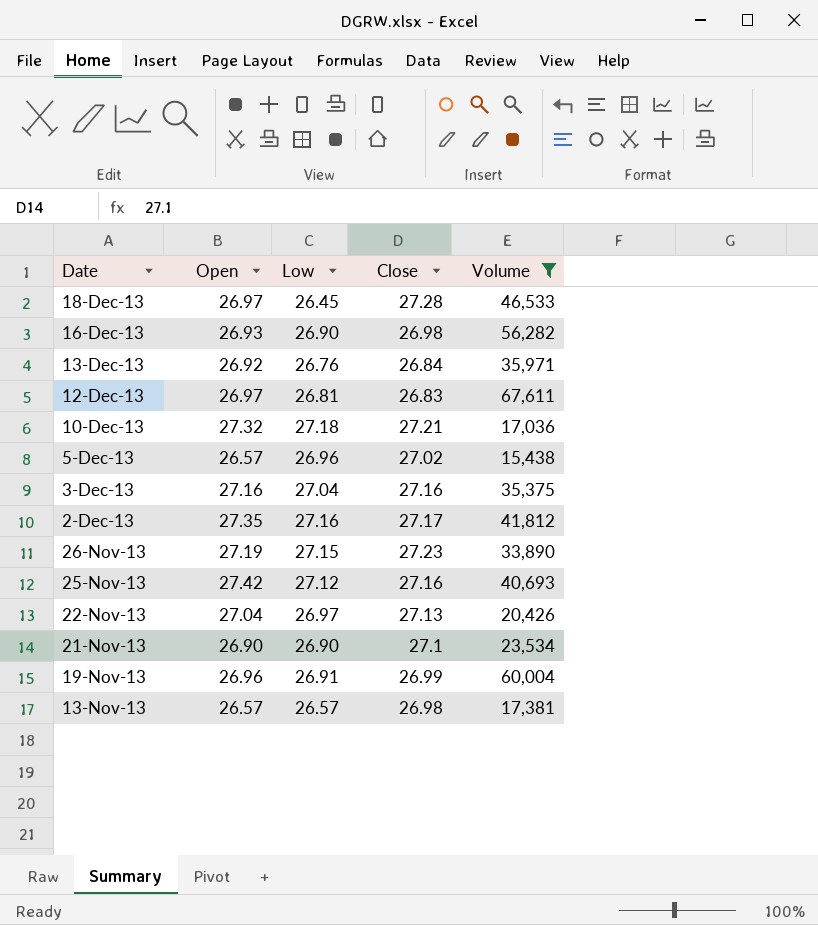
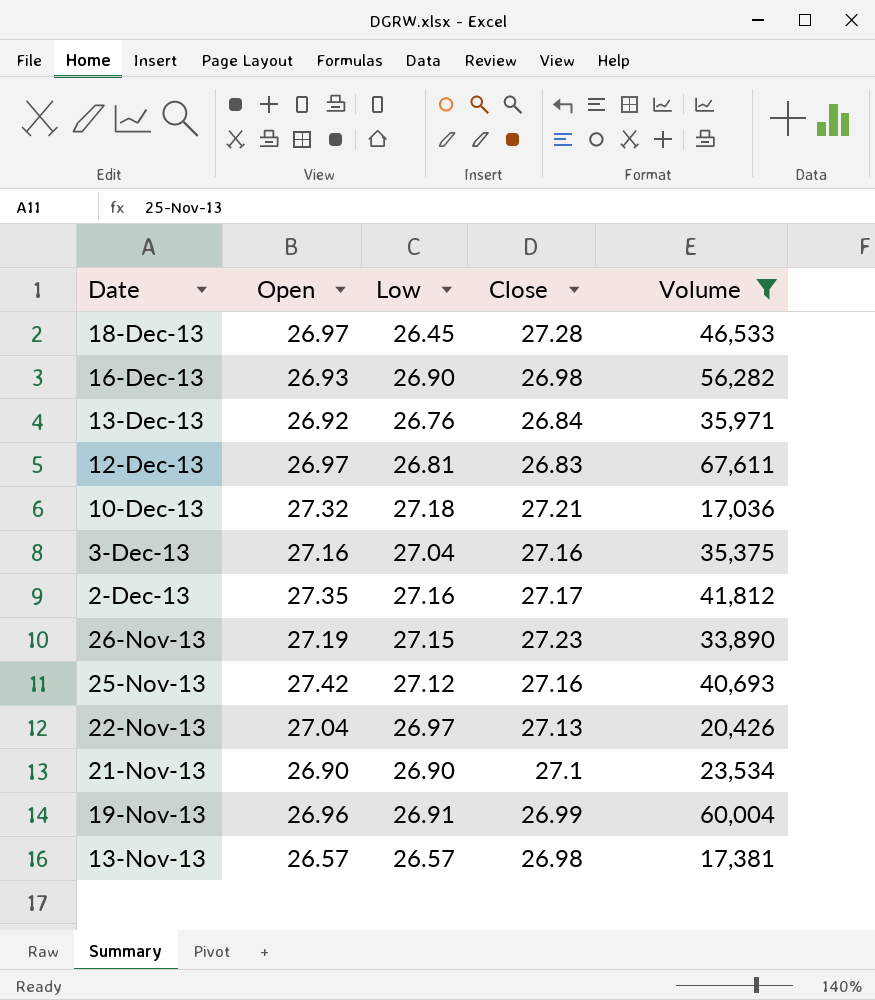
row 5-Dec-13: 26.57 | 26.96 | 27.02 | 15,438 -> none

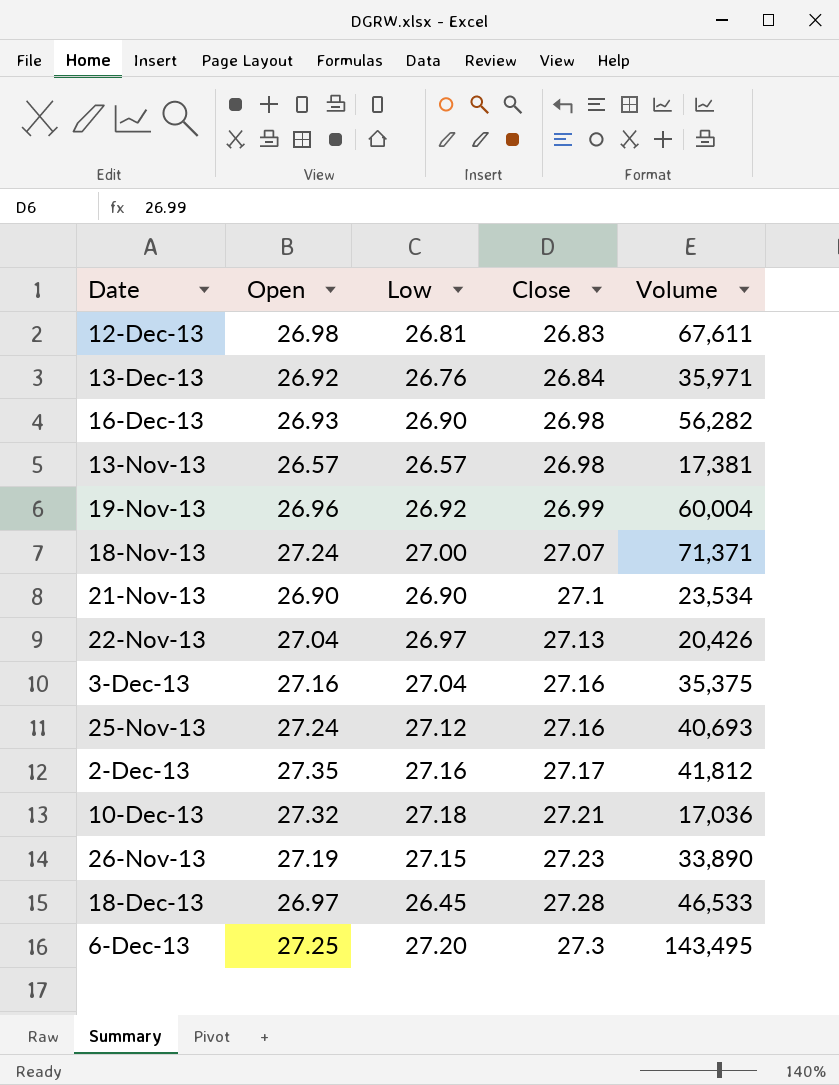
filter: Volume <= 67,611 -> none
row order: Date descending -> Close ascending
12-Dec-13 | Open: 26.97 -> 26.98
19-Nov-13 | Low: 26.91 -> 26.92
25-Nov-13 | Open: 27.42 -> 27.24

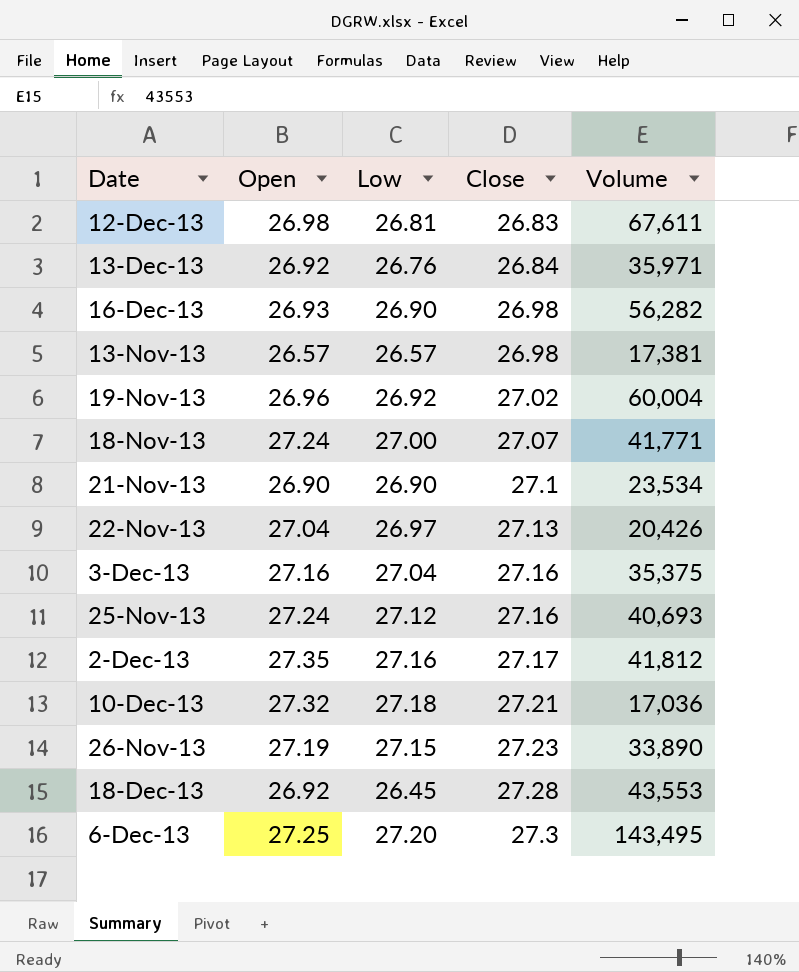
19-Nov-13 | Close: 26.99 -> 27.02
18-Nov-13 | Volume: 71,371 -> 41,771
18-Dec-13 | Open: 26.97 -> 26.92
18-Dec-13 | Volume: 46,533 -> 43,553

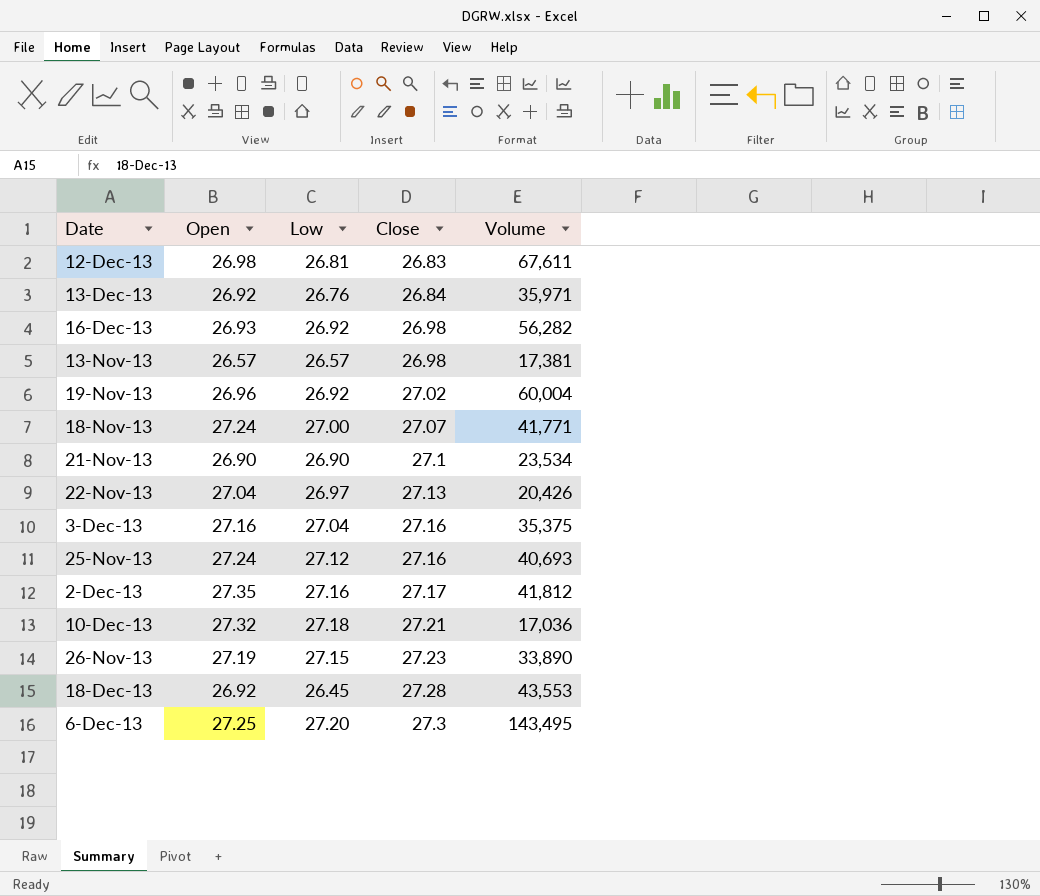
16-Dec-13 | Low: 26.90 -> 26.92

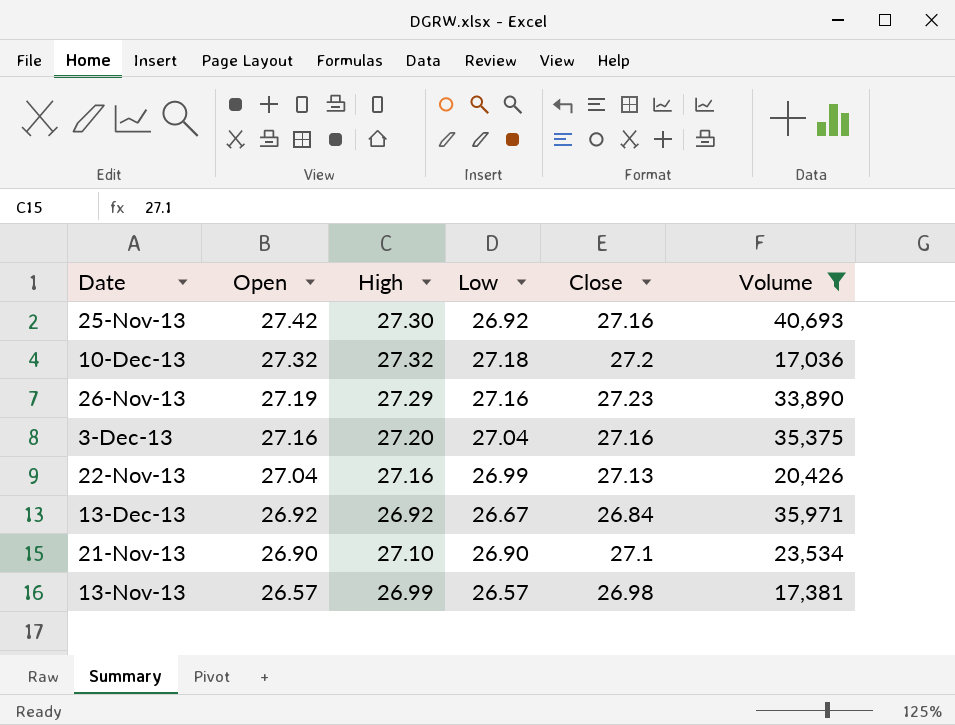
filter: none -> Volume <= 40,693
row order: Close ascending -> Open descending
column High | position: none -> 3
25-Nov-13 | Open: 27.24 -> 27.42
25-Nov-13 | Low: 27.12 -> 26.92
10-Dec-13 | Close: 27.21 -> 27.2
26-Nov-13 | Low: 27.15 -> 27.16
22-Nov-13 | Low: 26.97 -> 26.99
13-Dec-13 | Low: 26.76 -> 26.67

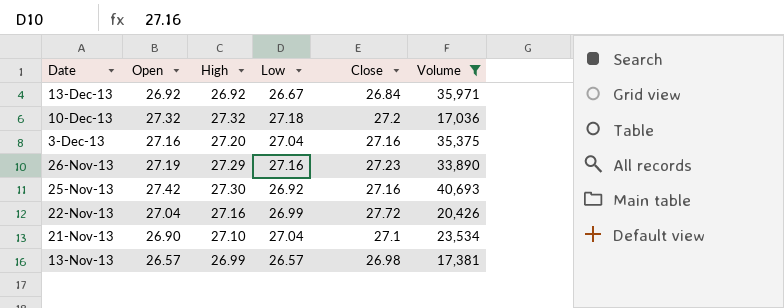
row order: Open descending -> Date descending
22-Nov-13 | Close: 27.13 -> 27.72
21-Nov-13 | Low: 26.90 -> 27.04

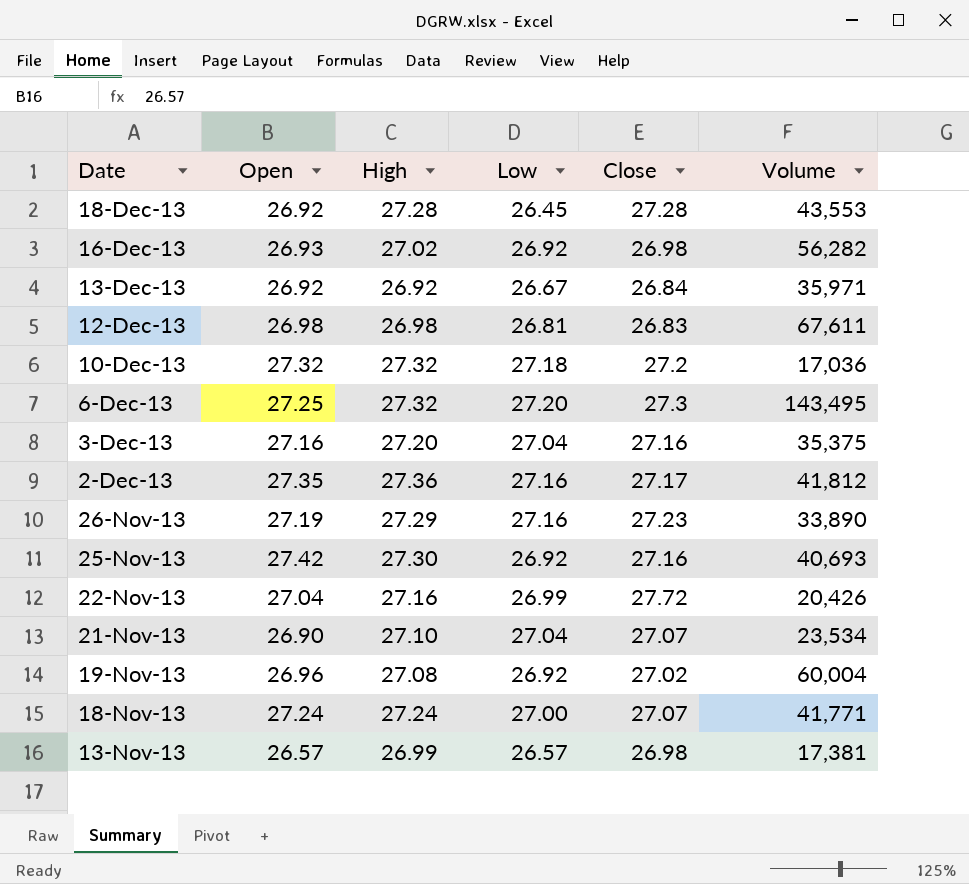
filter: Volume <= 40,693 -> none
21-Nov-13 | Close: 27.1 -> 27.07

